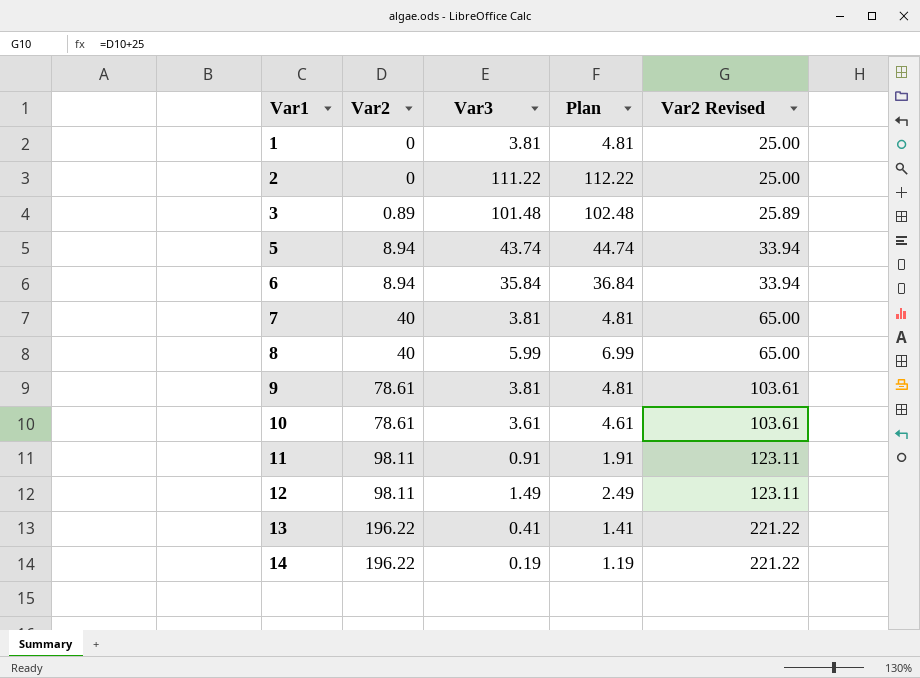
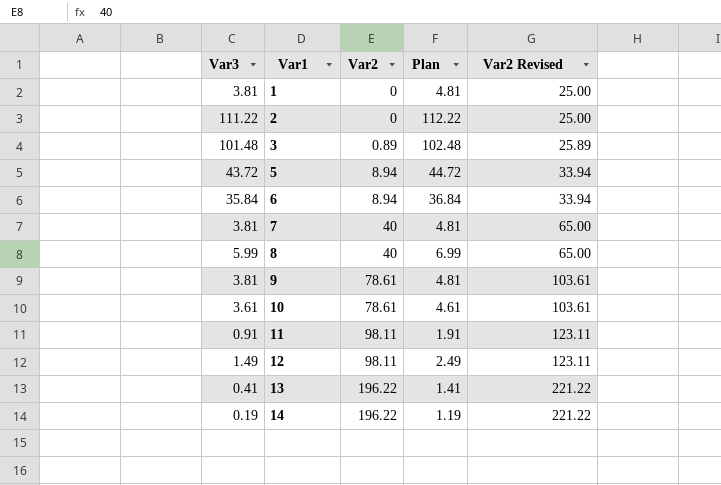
column Var3 | position: 3 -> 1
5 | Var3: 43.74 -> 43.72
5 | Plan: 44.74 -> 44.72

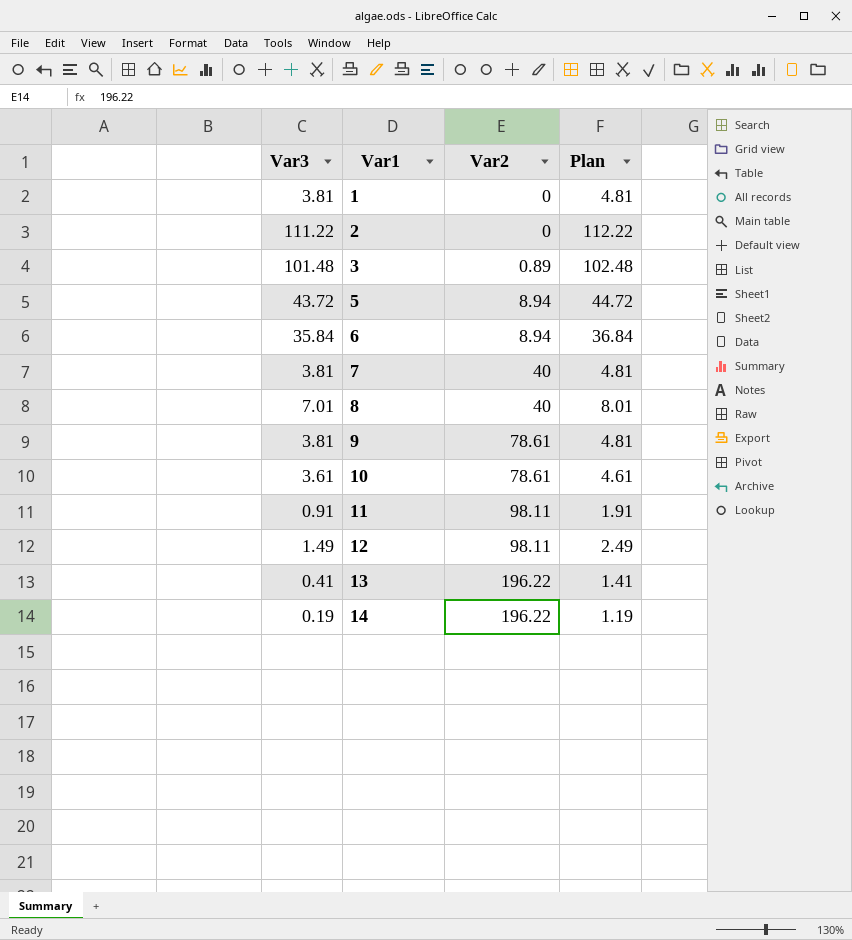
column Var2 Revised | formula: [Var2] + 25 -> none
8 | Var3: 5.99 -> 7.01
8 | Plan: 6.99 -> 8.01

